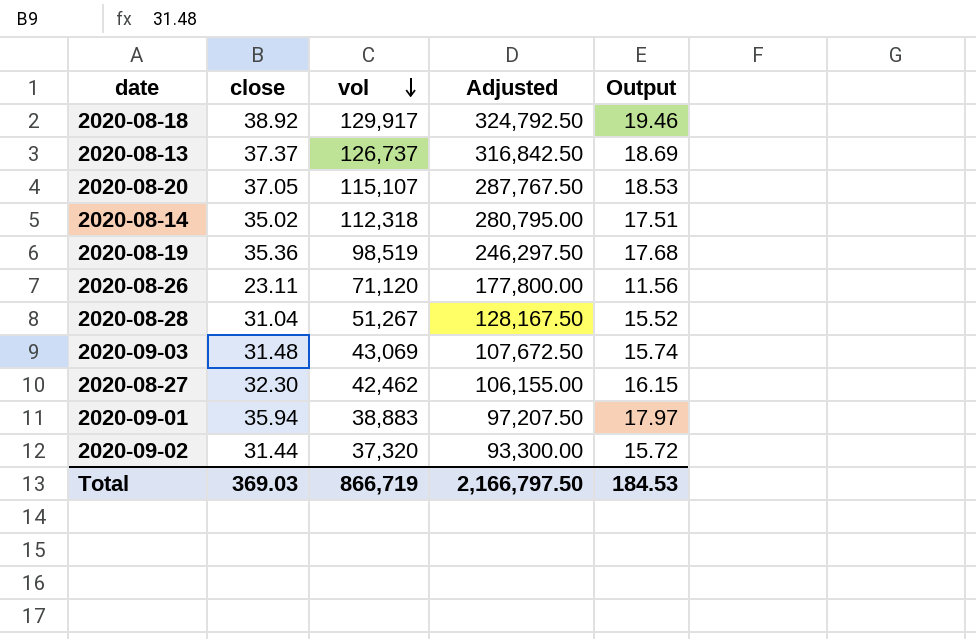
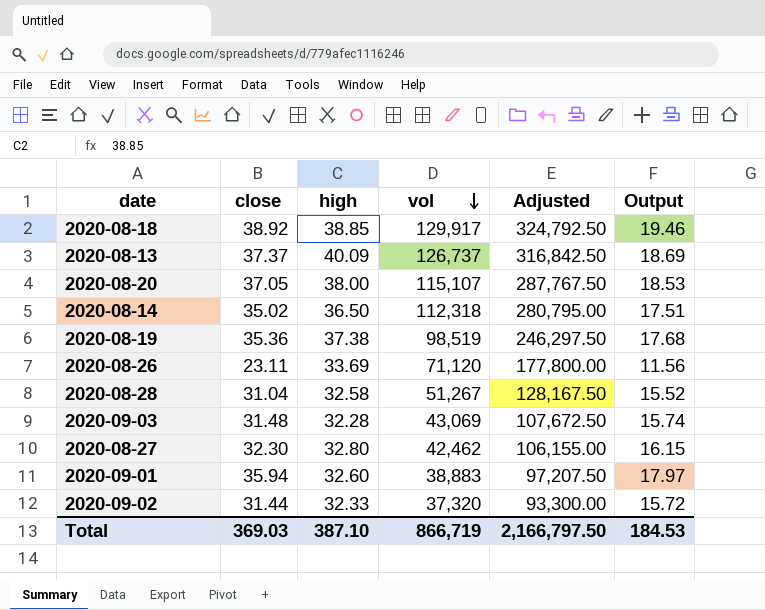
column high | position: none -> 3

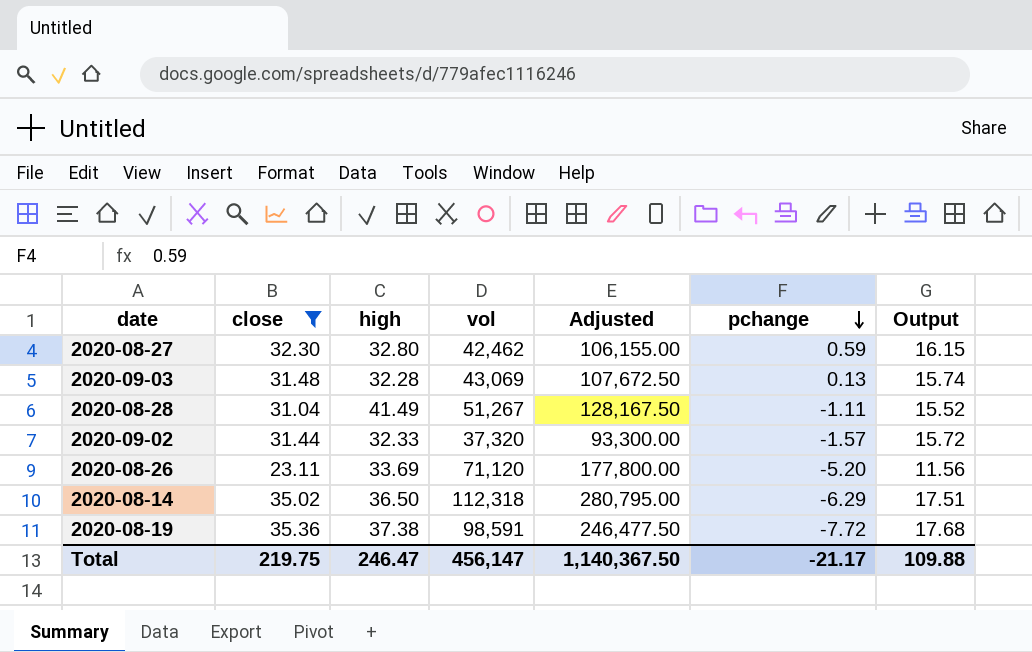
filter: none -> close <= 35.36
row order: vol descending -> pchange descending
column pchange | position: none -> 6
2020-08-28 | high: 32.58 -> 41.49
2020-08-19 | vol: 98,519 -> 98,591
2020-08-19 | Adjusted: 246,297.50 -> 246,477.50
Total | close: 369.03 -> 219.75
Total | high: 387.10 -> 246.47
Total | vol: 866,719 -> 456,147
Total | Adjusted: 2,166,797.50 -> 1,140,367.50
Total | Output: 184.53 -> 109.88

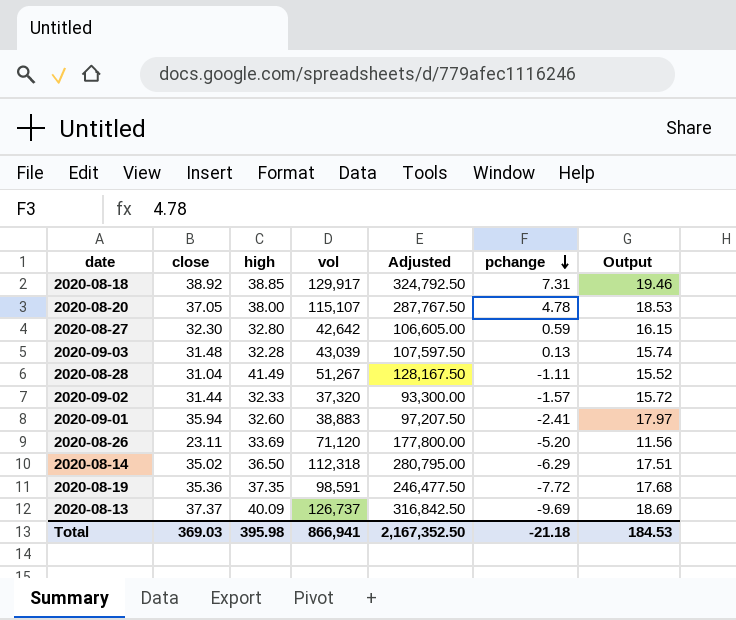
filter: close <= 35.36 -> none
2020-08-27 | vol: 42,462 -> 42,642
2020-08-27 | Adjusted: 106,155.00 -> 106,605.00
2020-09-03 | vol: 43,069 -> 43,039
2020-09-03 | Adjusted: 107,672.50 -> 107,597.50
2020-08-19 | high: 37.38 -> 37.35
Total | close: 219.75 -> 369.03
Total | high: 246.47 -> 395.98
Total | vol: 456,147 -> 866,941
Total | Adjusted: 1,140,367.50 -> 2,167,352.50
Total | pchange: -21.17 -> -21.18
Total | Output: 109.88 -> 184.53

